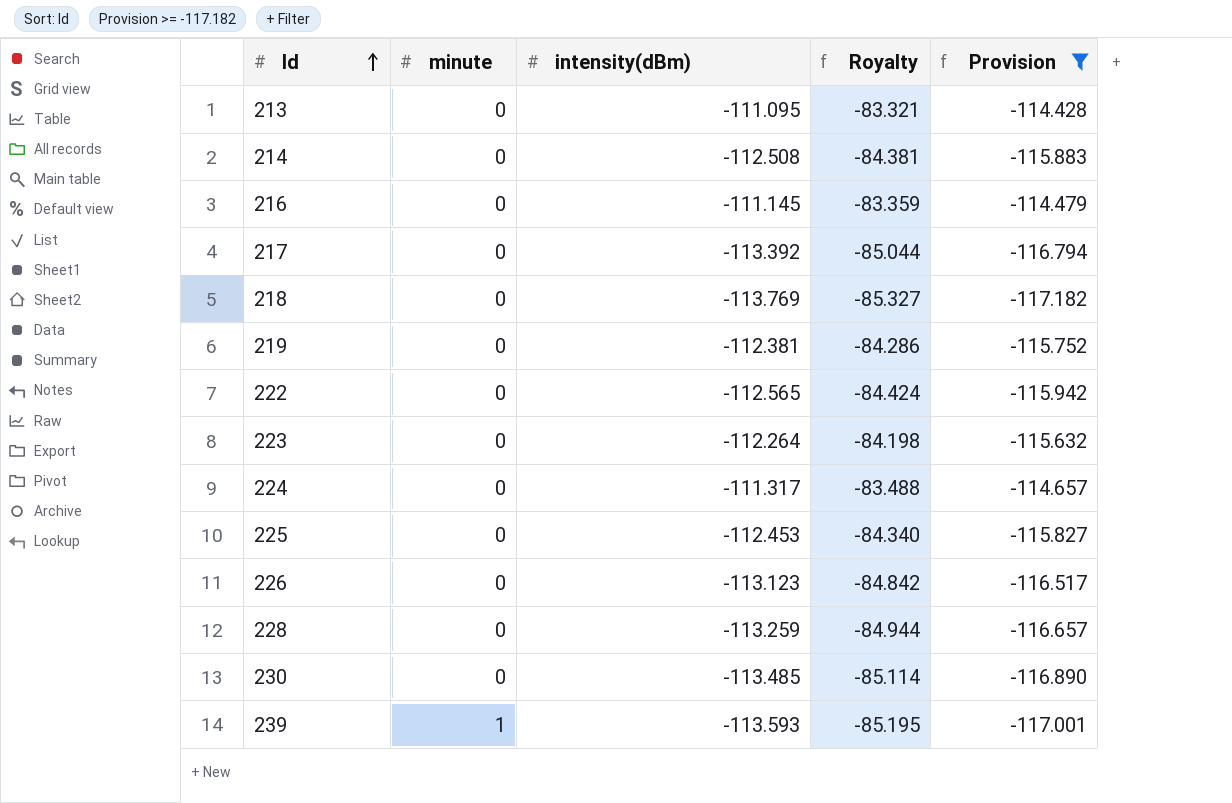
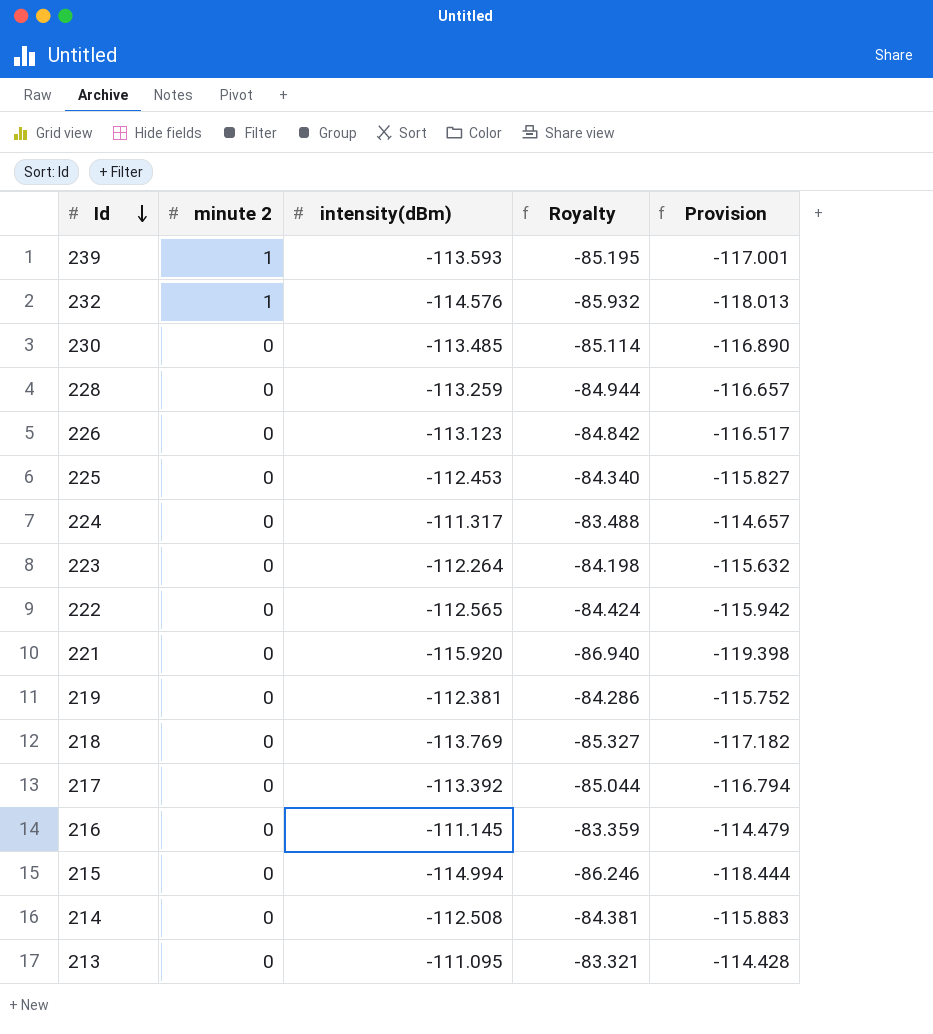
filter: Provision >= -117.182 -> none
row order: Id ascending -> Id descending
column name: minute -> minute 2

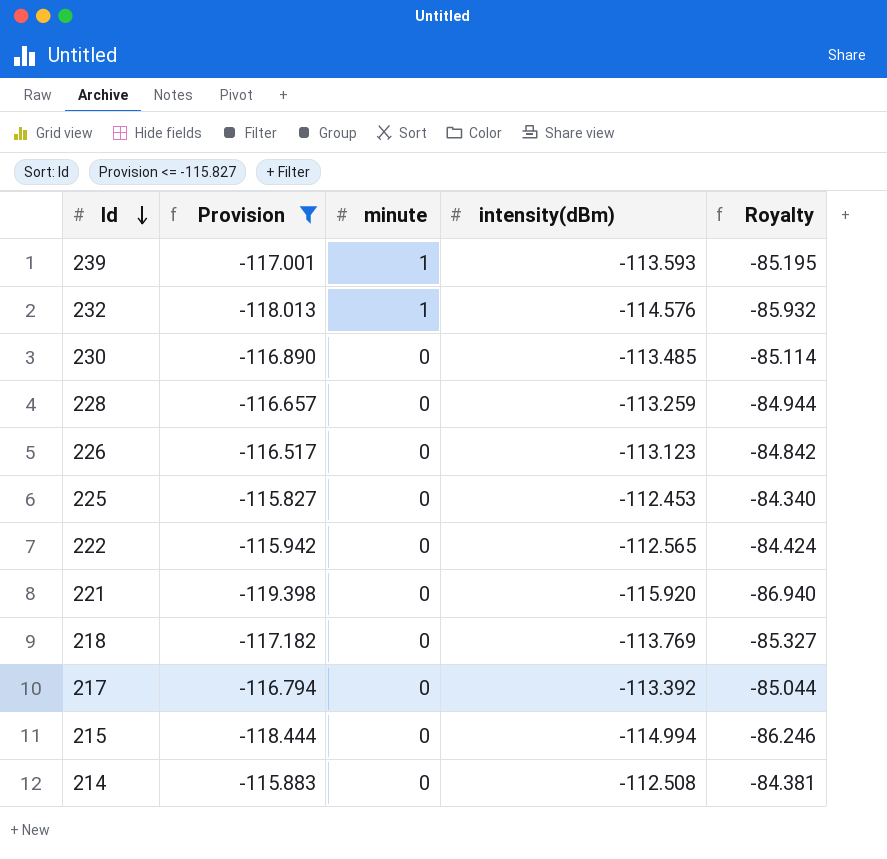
filter: none -> Provision <= -115.827
column Provision | position: 5 -> 2
column name: minute 2 -> minute

